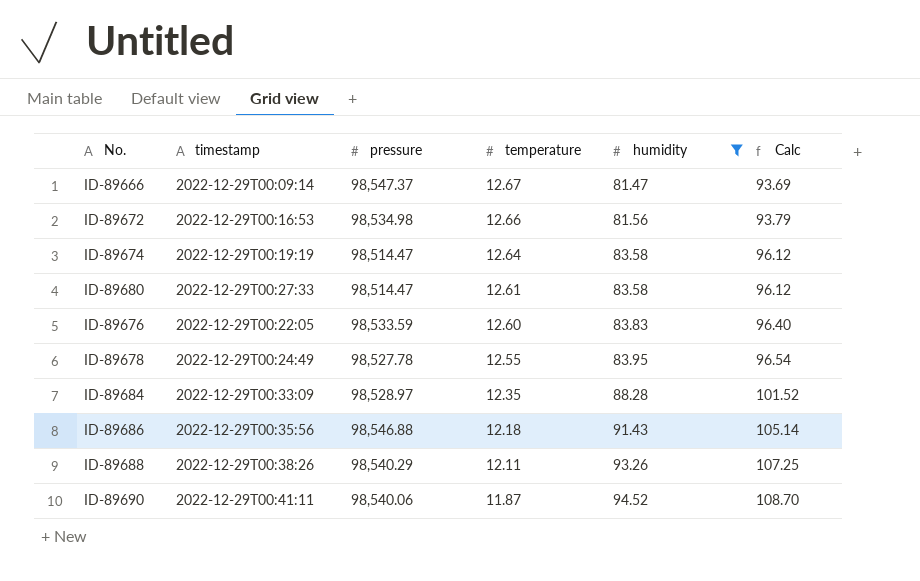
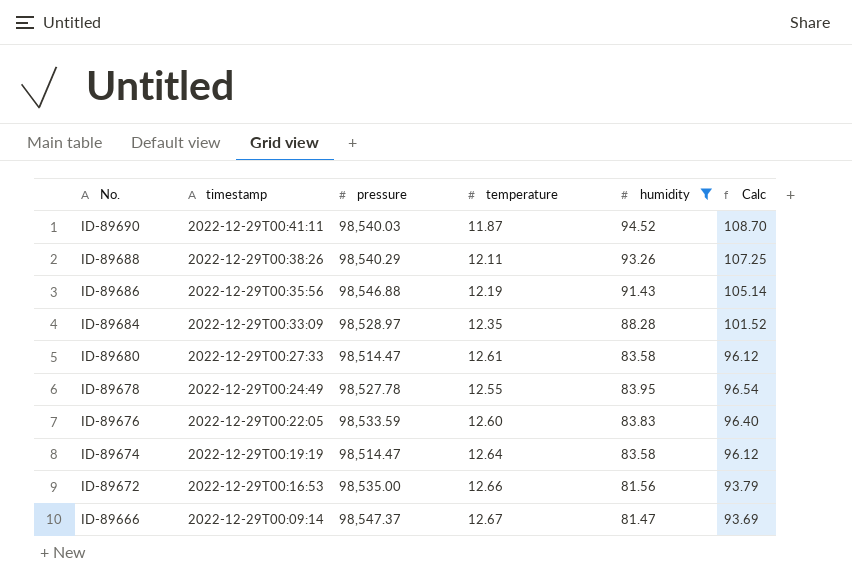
row order: temperature descending -> No. descending
ID-89690 | pressure: 98,540.06 -> 98,540.03
ID-89686 | temperature: 12.18 -> 12.19
ID-89672 | pressure: 98,534.98 -> 98,535.00

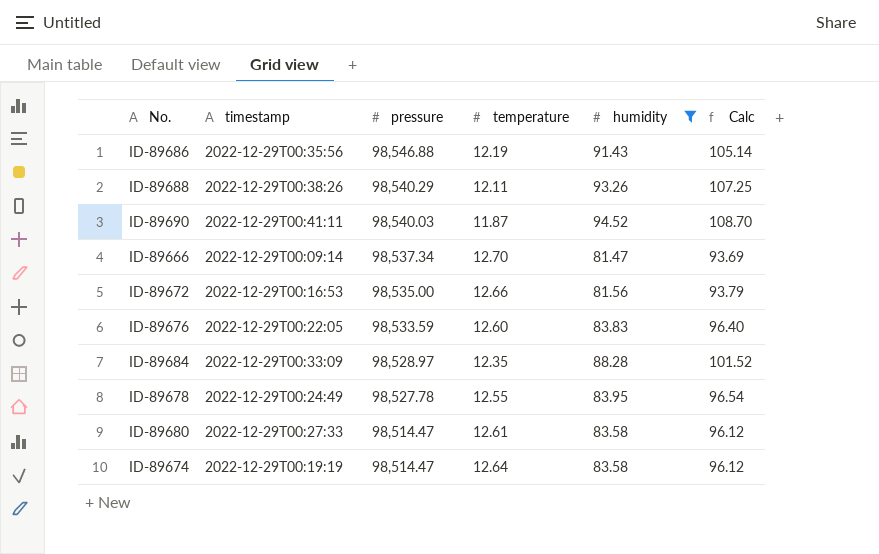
row order: No. descending -> pressure descending
ID-89666 | pressure: 98,547.37 -> 98,537.34
ID-89666 | temperature: 12.67 -> 12.70

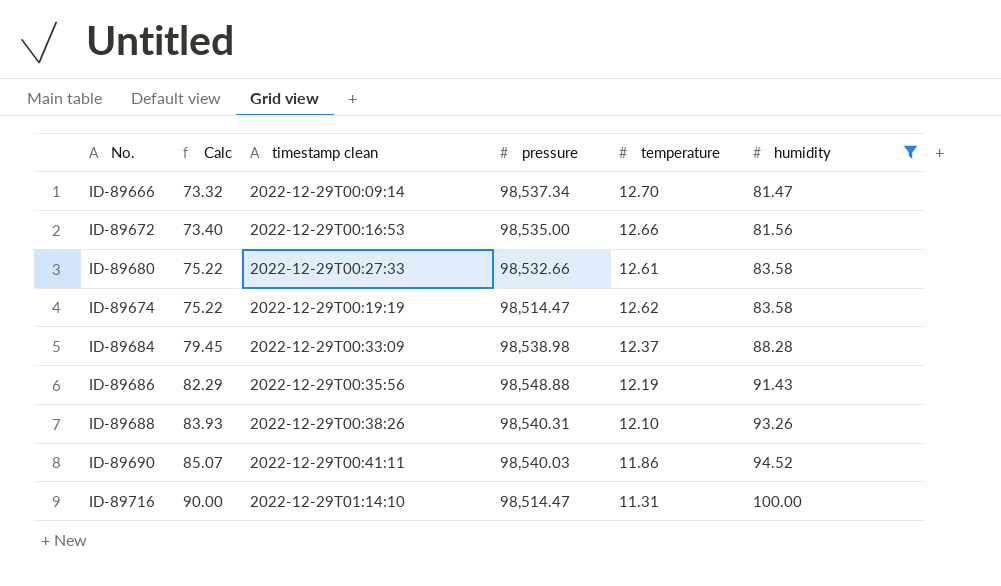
row order: pressure descending -> Calc ascending
column Calc | formula: [humidity] * 1.15 -> [humidity] * 0.9
column Calc | position: 6 -> 2
column name: timestamp -> timestamp clean
row ID-89676: 2022-12-29T00:22:05 | 98,533.59 | 12.60 | 83.83 | 96.40 -> none
row ID-89678: 2022-12-29T00:24:49 | 98,527.78 | 12.55 | 83.95 | 96.54 -> none
ID-89680 | pressure: 98,514.47 -> 98,532.66
ID-89674 | temperature: 12.64 -> 12.62
ID-89684 | pressure: 98,528.97 -> 98,538.98
ID-89684 | temperature: 12.35 -> 12.37
ID-89686 | pressure: 98,546.88 -> 98,548.88
ID-89688 | pressure: 98,540.29 -> 98,540.31
ID-89688 | temperature: 12.11 -> 12.10
ID-89690 | temperature: 11.87 -> 11.86
row ID-89716: none -> 90.00 | 2022-12-29T01:14:10 | 98,514.47 | 11.31 | 100.00

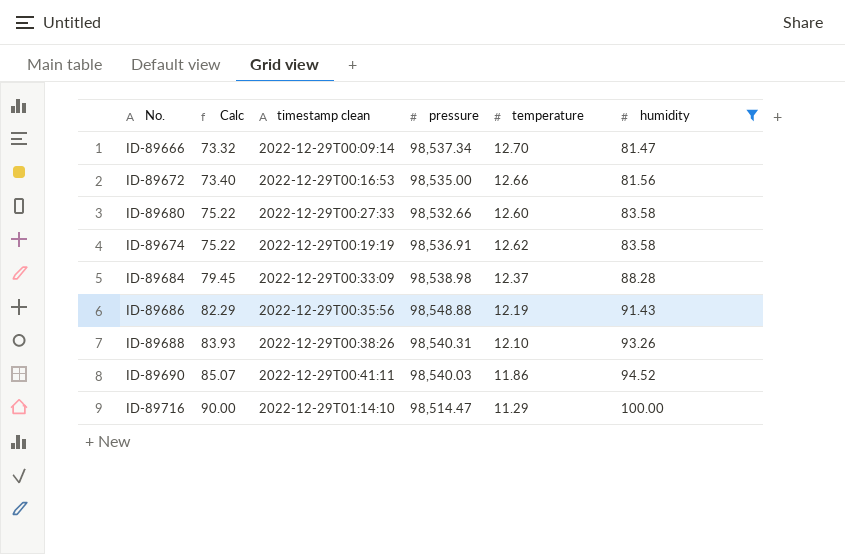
ID-89680 | temperature: 12.61 -> 12.60
ID-89674 | pressure: 98,514.47 -> 98,536.91
ID-89716 | temperature: 11.31 -> 11.29

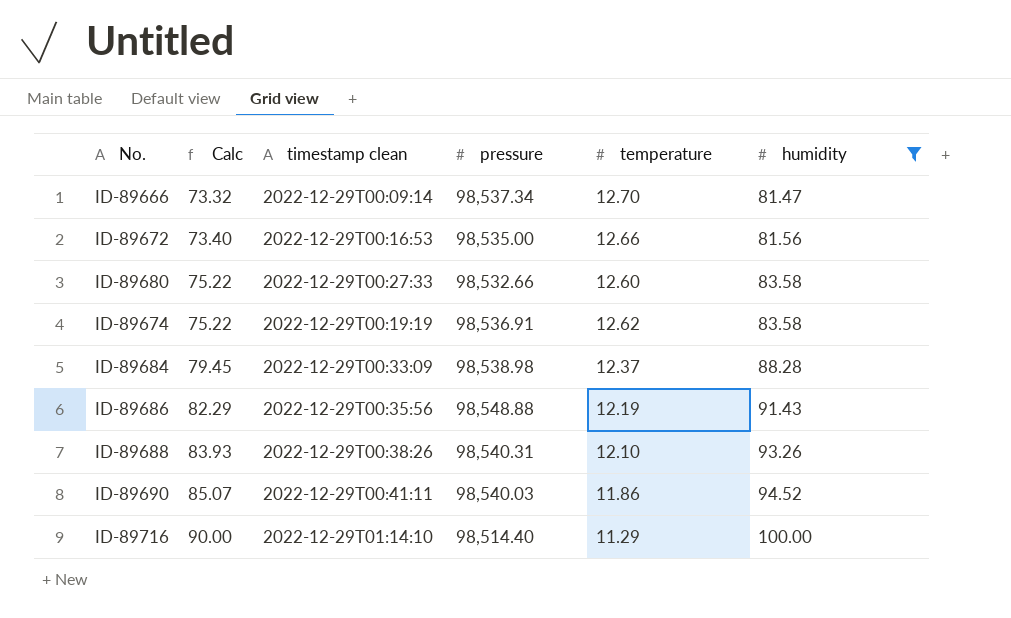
ID-89716 | pressure: 98,514.47 -> 98,514.40

